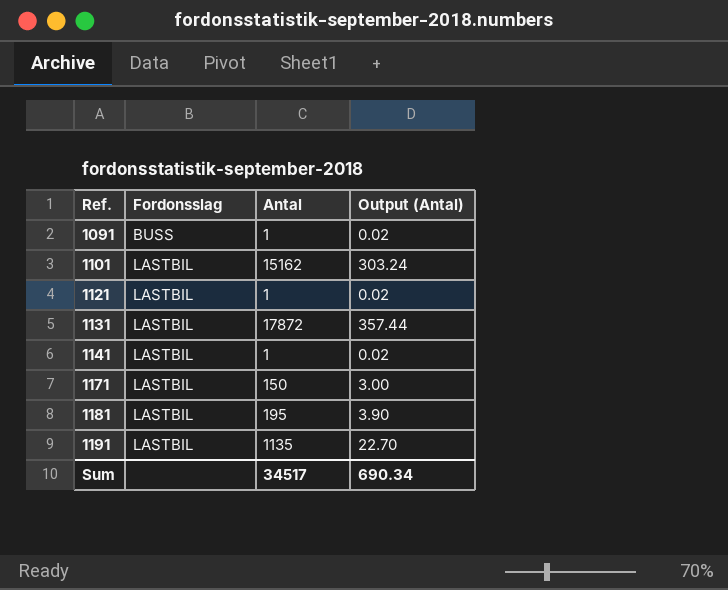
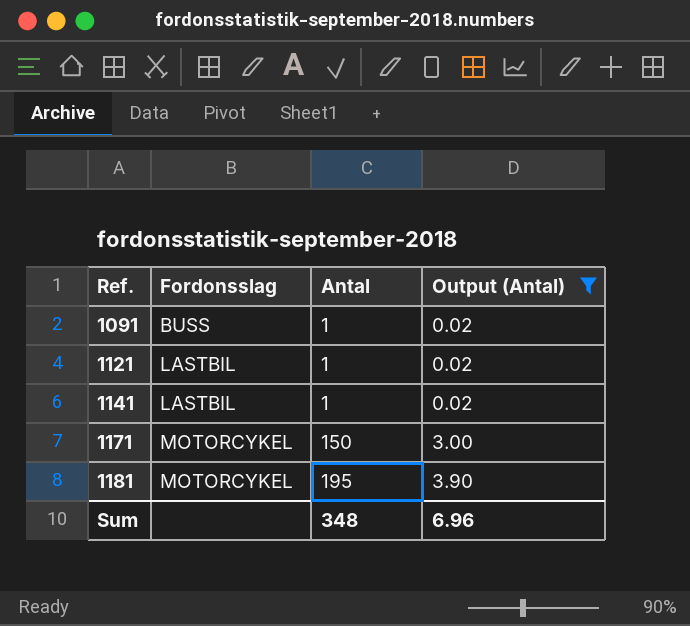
filter: none -> Output (Antal) <= 3.90
1171 | Fordonsslag: LASTBIL -> MOTORCYKEL
1181 | Fordonsslag: LASTBIL -> MOTORCYKEL
Sum | Antal: 34517 -> 348
Sum | Output (Antal): 690.34 -> 6.96

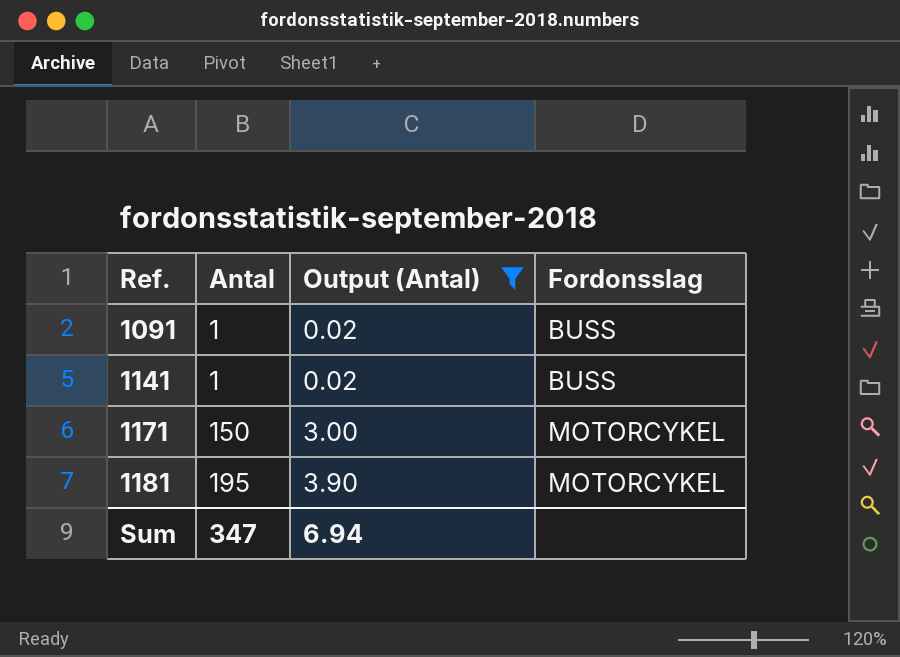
column Fordonsslag | position: 2 -> 4
row 1121: LASTBIL | 1 | 0.02 -> none
1141 | Fordonsslag: LASTBIL -> BUSS
Sum | Antal: 348 -> 347
Sum | Output (Antal): 6.96 -> 6.94

